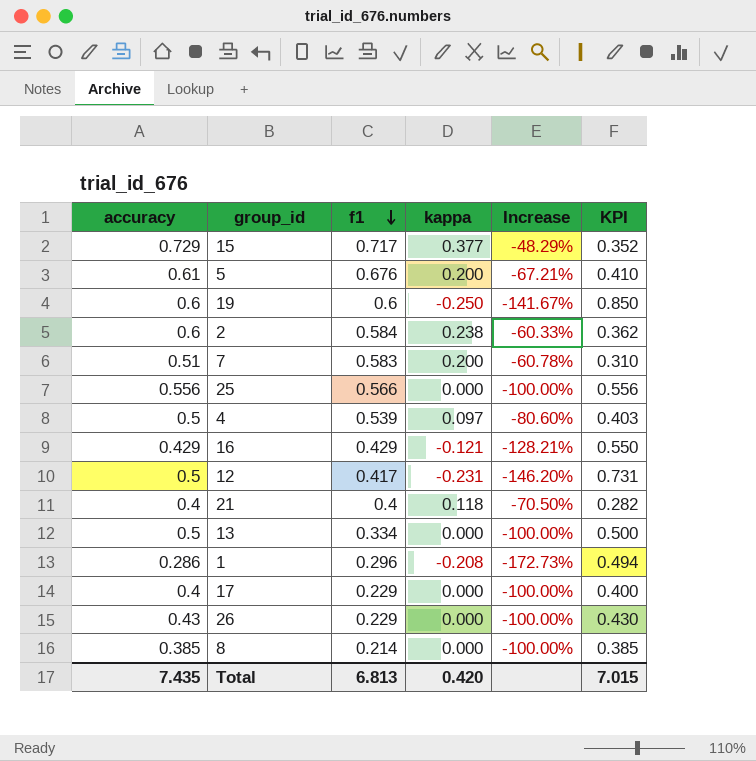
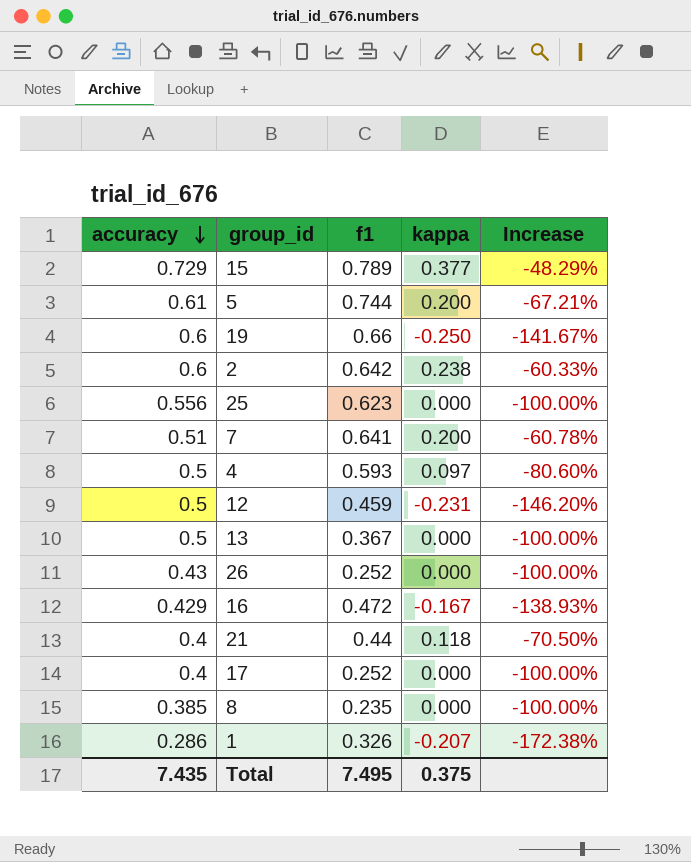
row order: f1 descending -> accuracy descending
column KPI | formula: [accuracy] - [kappa] -> none
15 | f1: 0.717 -> 0.789
5 | f1: 0.676 -> 0.744
19 | f1: 0.6 -> 0.66
2 | f1: 0.584 -> 0.642
25 | f1: 0.566 -> 0.623
7 | f1: 0.583 -> 0.641
4 | f1: 0.539 -> 0.593
12 | f1: 0.417 -> 0.459
13 | f1: 0.334 -> 0.367
26 | f1: 0.229 -> 0.252
16 | f1: 0.429 -> 0.472
16 | kappa: -0.121 -> -0.167
16 | Increase: -128.21% -> -138.93%
21 | f1: 0.4 -> 0.44
17 | f1: 0.229 -> 0.252
8 | f1: 0.214 -> 0.235
1 | f1: 0.296 -> 0.326
1 | kappa: -0.208 -> -0.207
1 | Increase: -172.73% -> -172.38%
Total | f1: 6.813 -> 7.495
Total | kappa: 0.420 -> 0.375

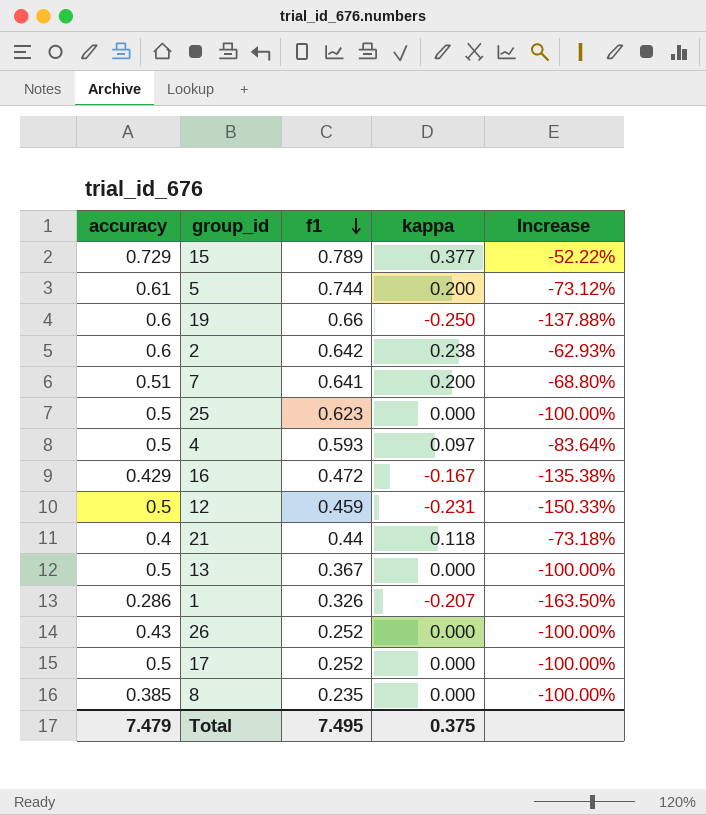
row order: accuracy descending -> f1 descending
column Increase | formula: ([kappa] - [accuracy]) / [accuracy] -> ([kappa] - [f1]) / [f1]
25 | accuracy: 0.556 -> 0.5
17 | accuracy: 0.4 -> 0.5
Total | accuracy: 7.435 -> 7.479

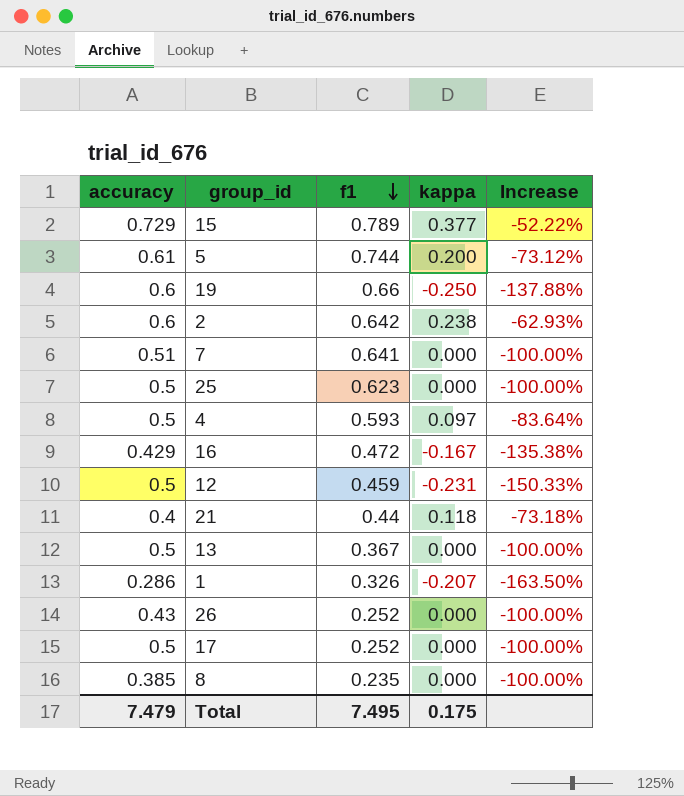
7 | kappa: 0.200 -> 0.000
7 | Increase: -68.80% -> -100.00%
Total | kappa: 0.375 -> 0.175

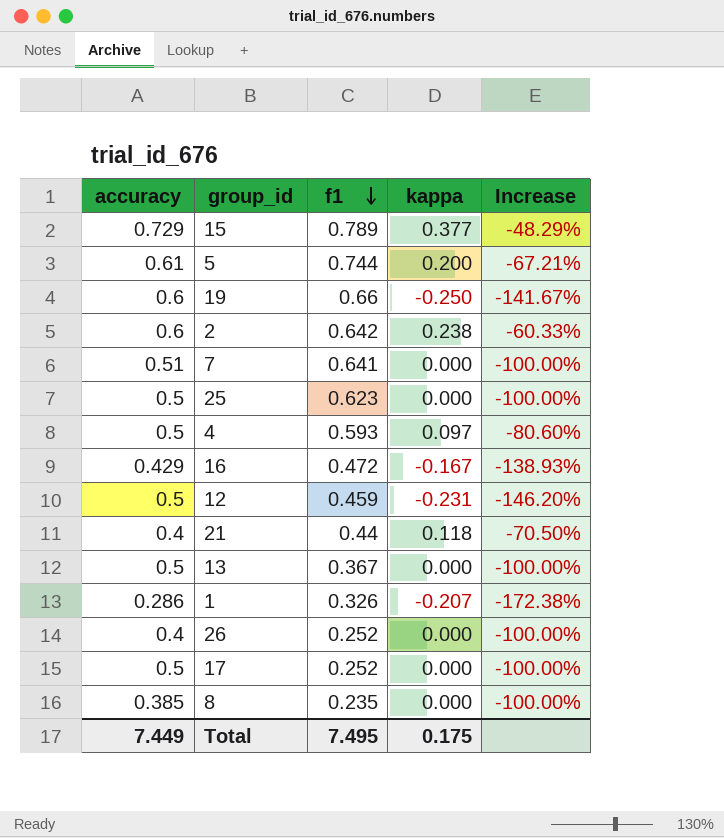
column Increase | formula: ([kappa] - [f1]) / [f1] -> ([kappa] - [accuracy]) / [accuracy]
26 | accuracy: 0.43 -> 0.4
Total | accuracy: 7.479 -> 7.449

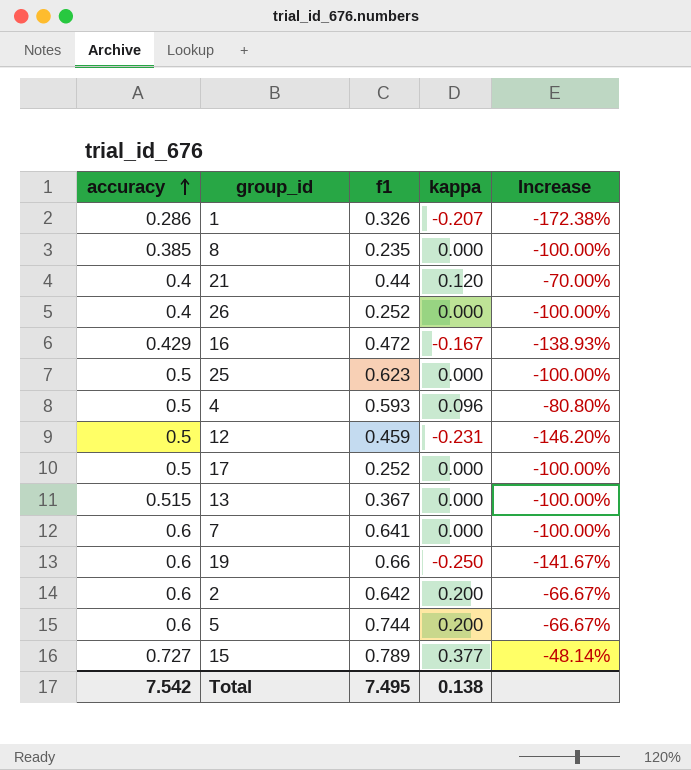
row order: f1 descending -> accuracy ascending
21 | kappa: 0.118 -> 0.120
21 | Increase: -70.50% -> -70.00%
4 | kappa: 0.097 -> 0.096
4 | Increase: -80.60% -> -80.80%
13 | accuracy: 0.5 -> 0.515
7 | accuracy: 0.51 -> 0.6
2 | kappa: 0.238 -> 0.200
2 | Increase: -60.33% -> -66.67%
5 | accuracy: 0.61 -> 0.6
5 | Increase: -67.21% -> -66.67%
15 | accuracy: 0.729 -> 0.727
15 | Increase: -48.29% -> -48.14%
Total | accuracy: 7.449 -> 7.542
Total | kappa: 0.175 -> 0.138

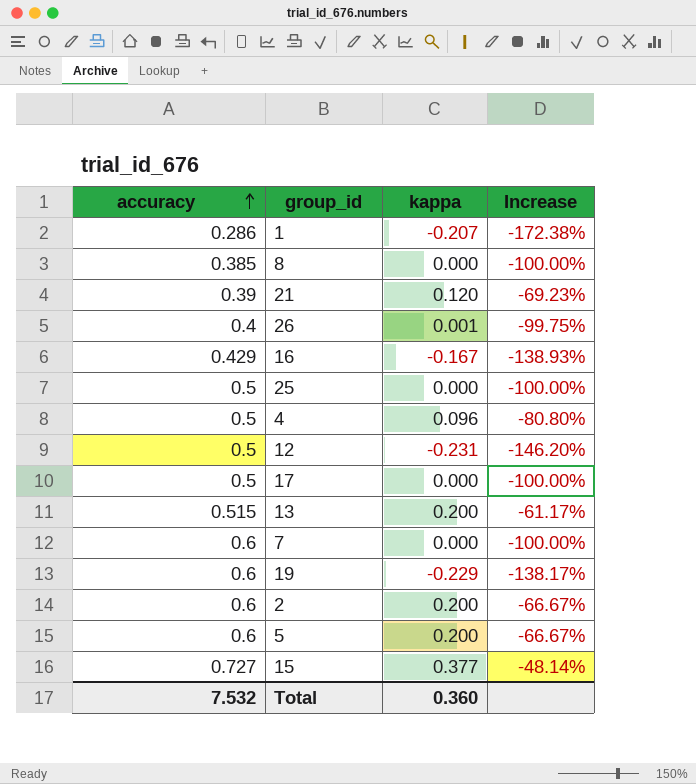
column f1 | position: 3 -> none
21 | accuracy: 0.4 -> 0.39
21 | Increase: -70.00% -> -69.23%
26 | kappa: 0.000 -> 0.001
26 | Increase: -100.00% -> -99.75%
13 | kappa: 0.000 -> 0.200
13 | Increase: -100.00% -> -61.17%
19 | kappa: -0.250 -> -0.229
19 | Increase: -141.67% -> -138.17%
Total | accuracy: 7.542 -> 7.532
Total | kappa: 0.138 -> 0.360

